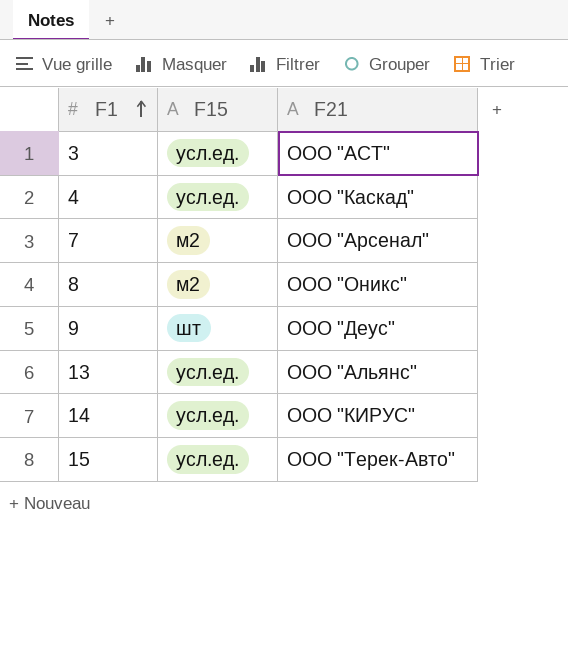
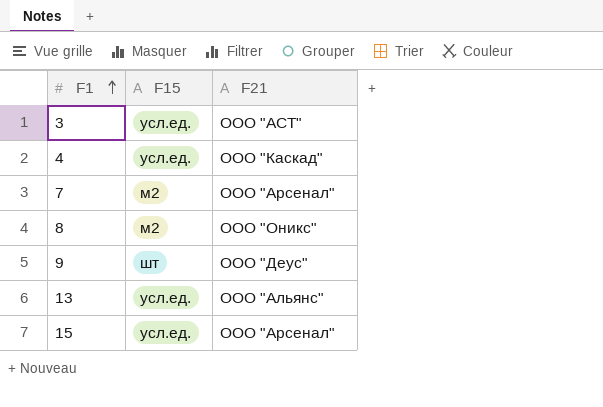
row 14: усл.ед. | ООО "КИРУС" -> none
15 | F21: ООО "Терек-Авто" -> ООО "Арсенал"

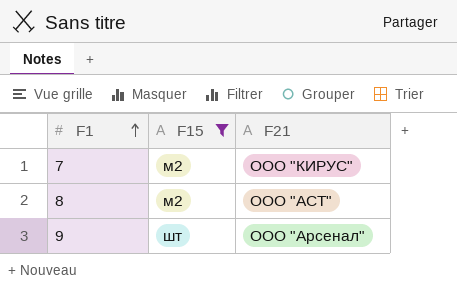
filter: none -> F15 != усл.ед.
7 | F21: ООО "Арсенал" -> ООО "КИРУС"
8 | F21: ООО "Оникс" -> ООО "АСТ"
9 | F21: ООО "Деус" -> ООО "Арсенал"

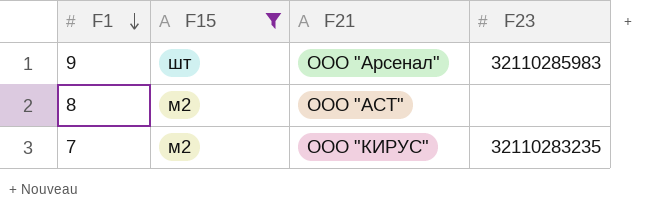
row order: F1 ascending -> F1 descending
column F23 | position: none -> 4

